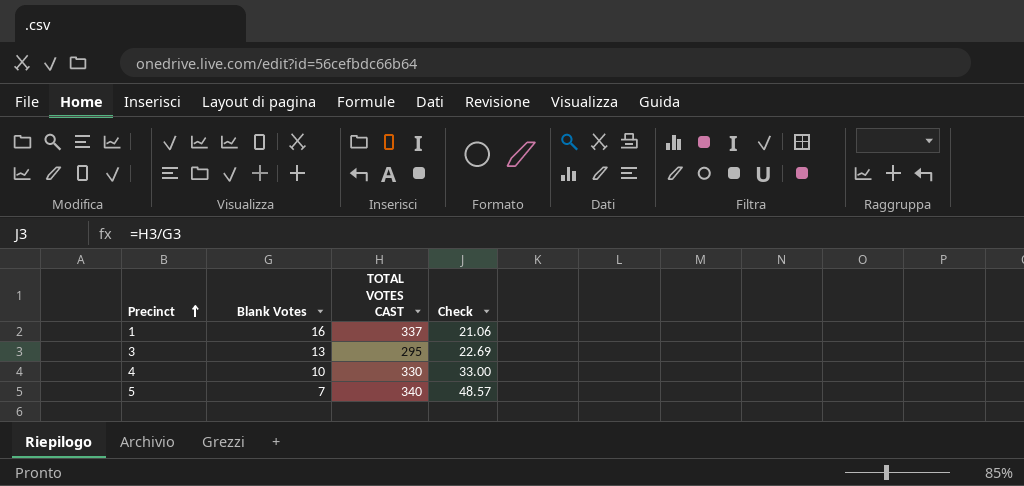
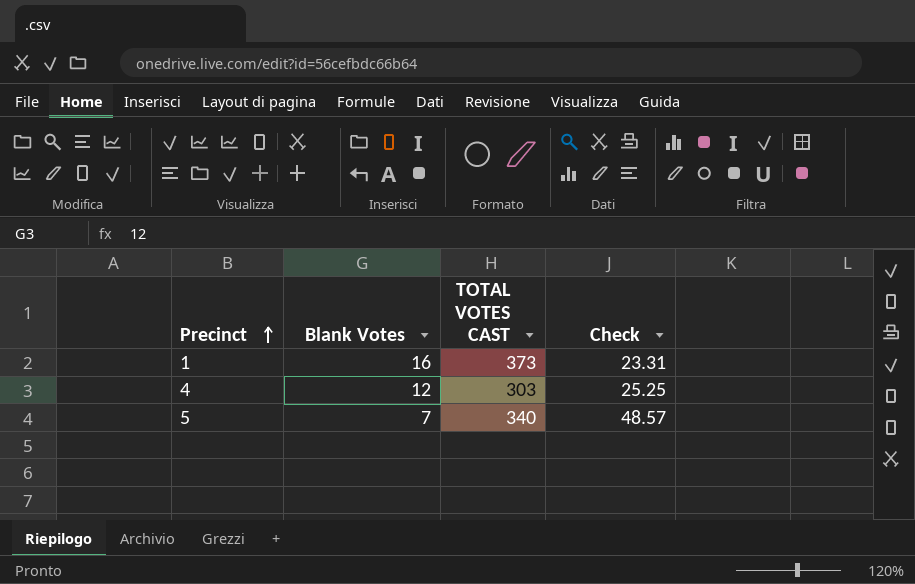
row 3: 13 | 295 | 22.69 -> none
1 | TOTAL VOTES CAST: 337 -> 373
1 | Check: 21.06 -> 23.31
4 | Blank Votes: 10 -> 12
4 | TOTAL VOTES CAST: 330 -> 303
4 | Check: 33.00 -> 25.25

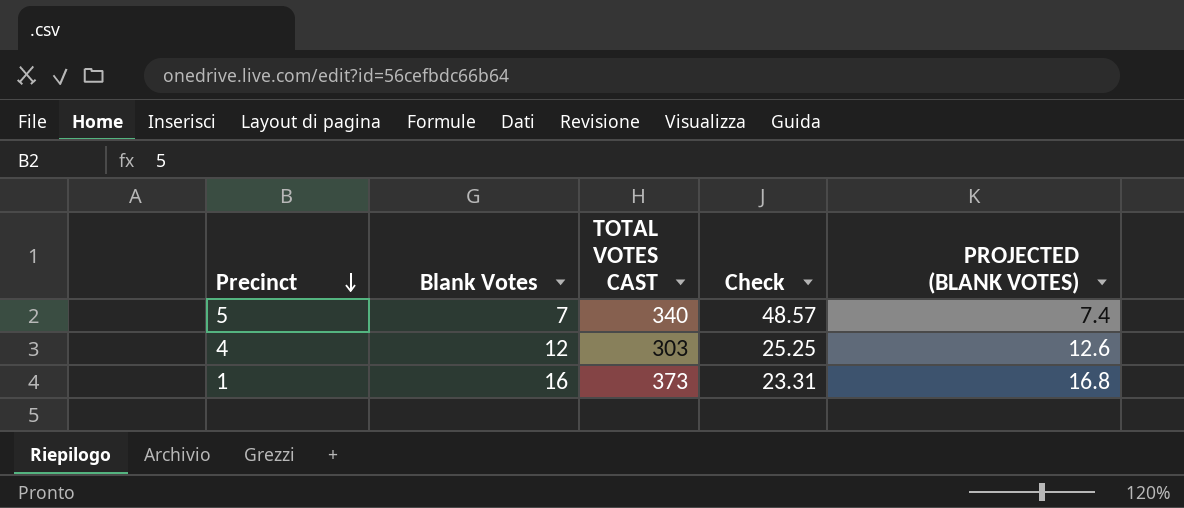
row order: Precinct ascending -> Precinct descending
column PROJECTED (BLANK VOTES) | formula: none -> [Blank Votes] * 1.05

